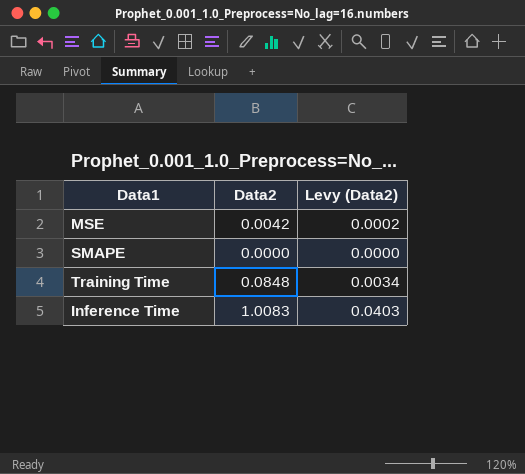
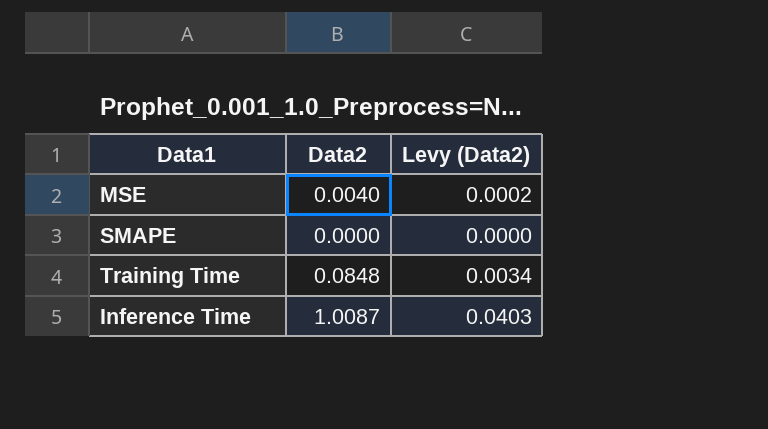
MSE | Data2: 0.0042 -> 0.0040
Inference Time | Data2: 1.0083 -> 1.0087

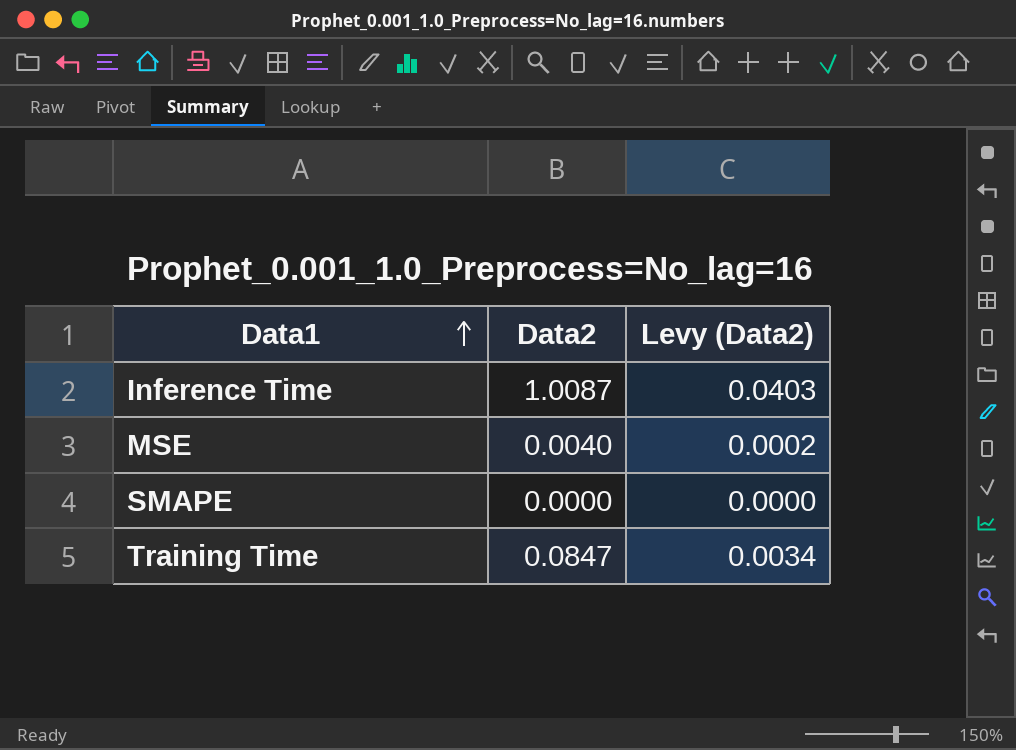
row order: none -> Data1 ascending
Training Time | Data2: 0.0848 -> 0.0847

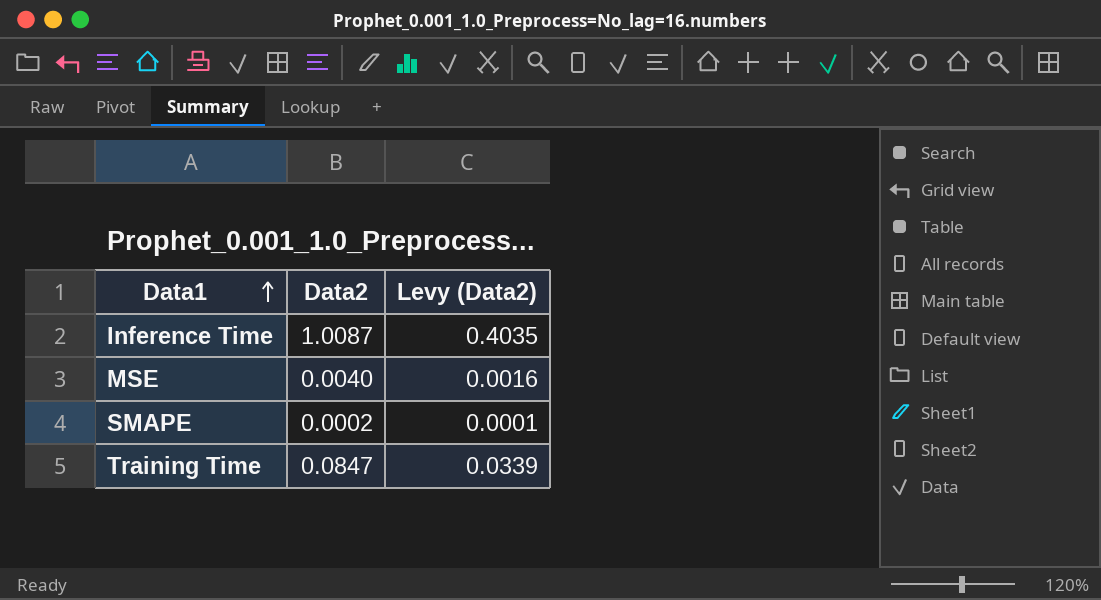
column Levy (Data2) | formula: [Data2] * 0.04 -> [Data2] * 0.4
SMAPE | Data2: 0.0000 -> 0.0002

